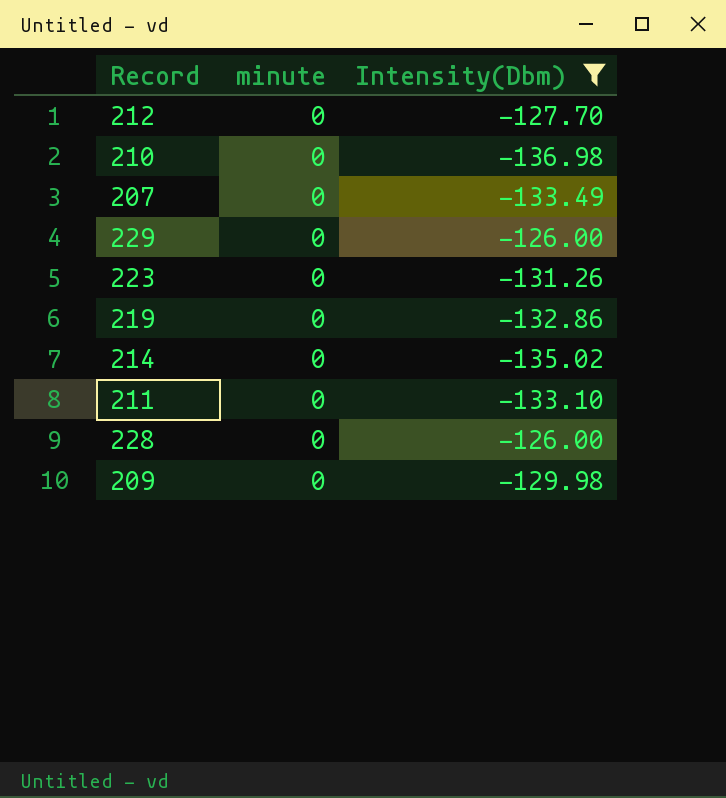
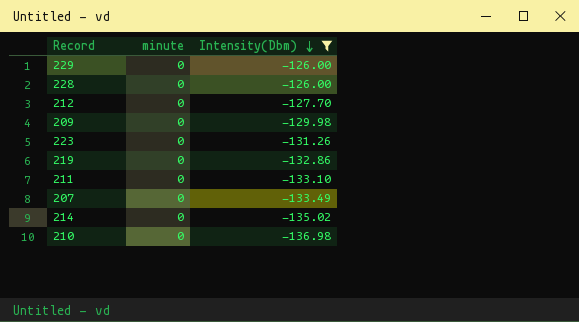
row order: none -> Intensity(Dbm) descending

